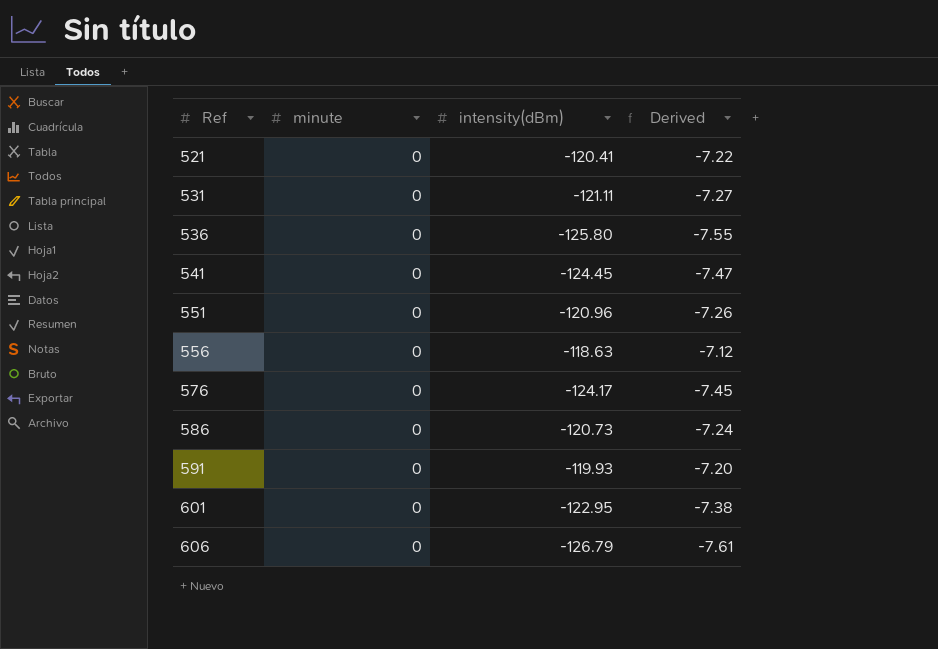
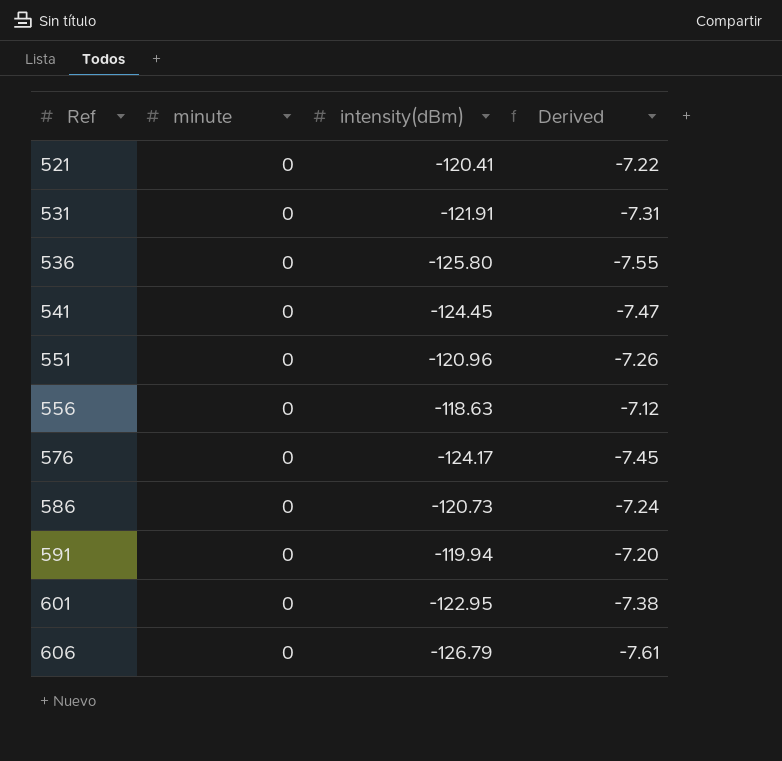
531 | intensity(dBm): -121.11 -> -121.91
531 | Derived: -7.27 -> -7.31
591 | intensity(dBm): -119.93 -> -119.94

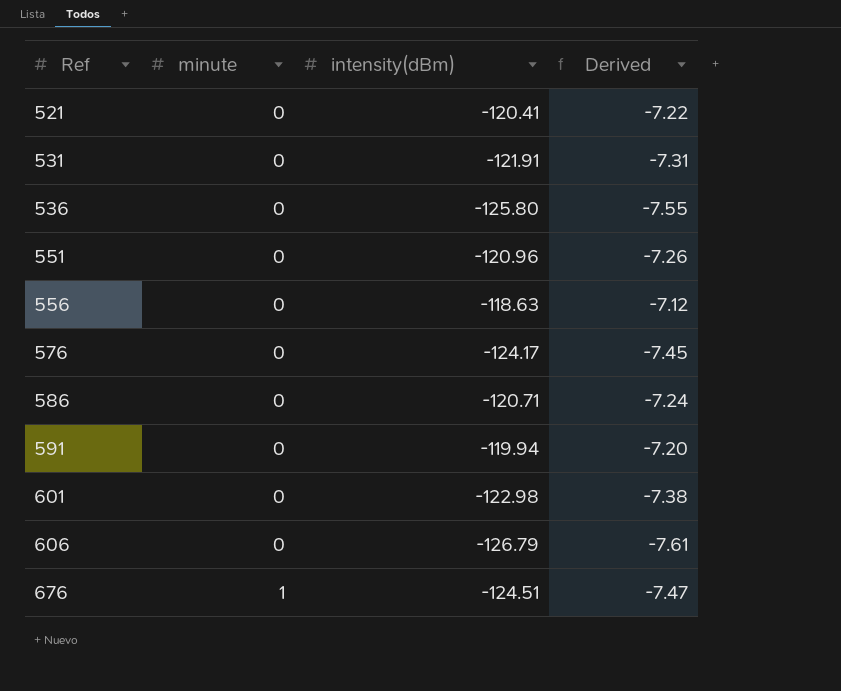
row 541: 0 | -124.45 | -7.47 -> none
586 | intensity(dBm): -120.73 -> -120.71
601 | intensity(dBm): -122.95 -> -122.98
row 676: none -> 1 | -124.51 | -7.47

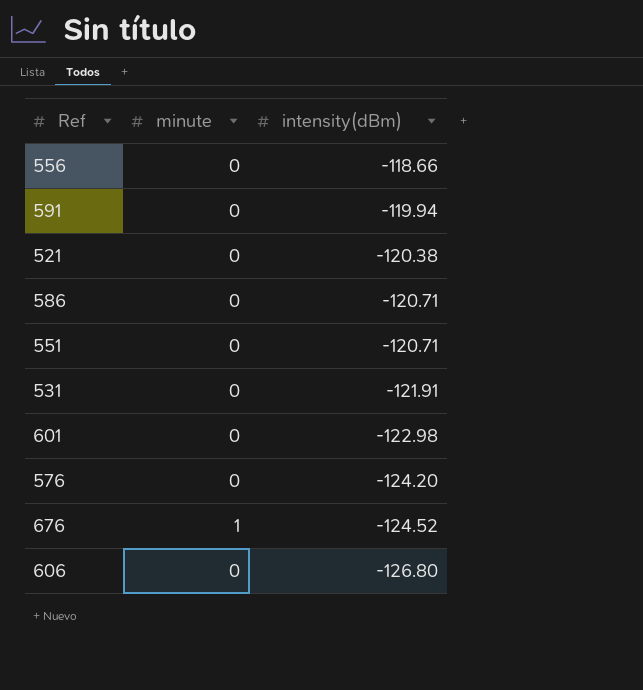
row order: Ref ascending -> intensity(dBm) descending
column Derived | formula: [intensity(dBm)] * 0.06 -> none
row 536: 0 | -125.80 | -7.55 -> none
556 | intensity(dBm): -118.63 -> -118.66
521 | intensity(dBm): -120.41 -> -120.38
551 | intensity(dBm): -120.96 -> -120.71
576 | intensity(dBm): -124.17 -> -124.20
676 | intensity(dBm): -124.51 -> -124.52
606 | intensity(dBm): -126.79 -> -126.80

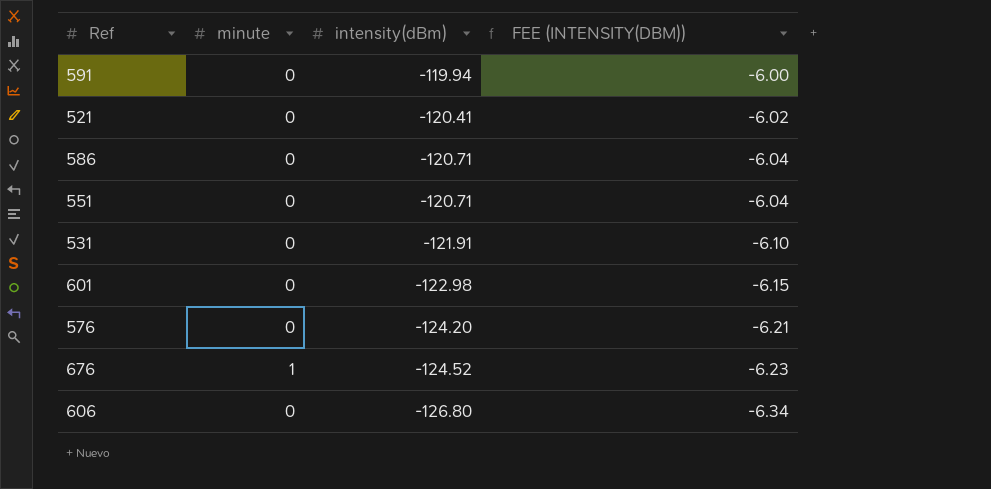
column FEE (INTENSITY(DBM)) | formula: none -> [intensity(dBm)] * 0.05
row 556: 0 | -118.66 -> none
521 | intensity(dBm): -120.38 -> -120.41

